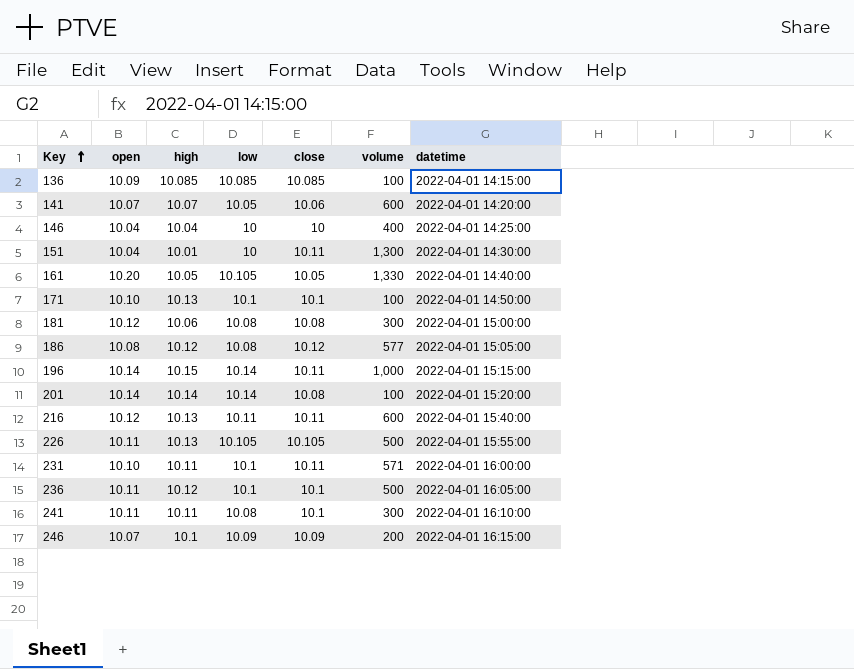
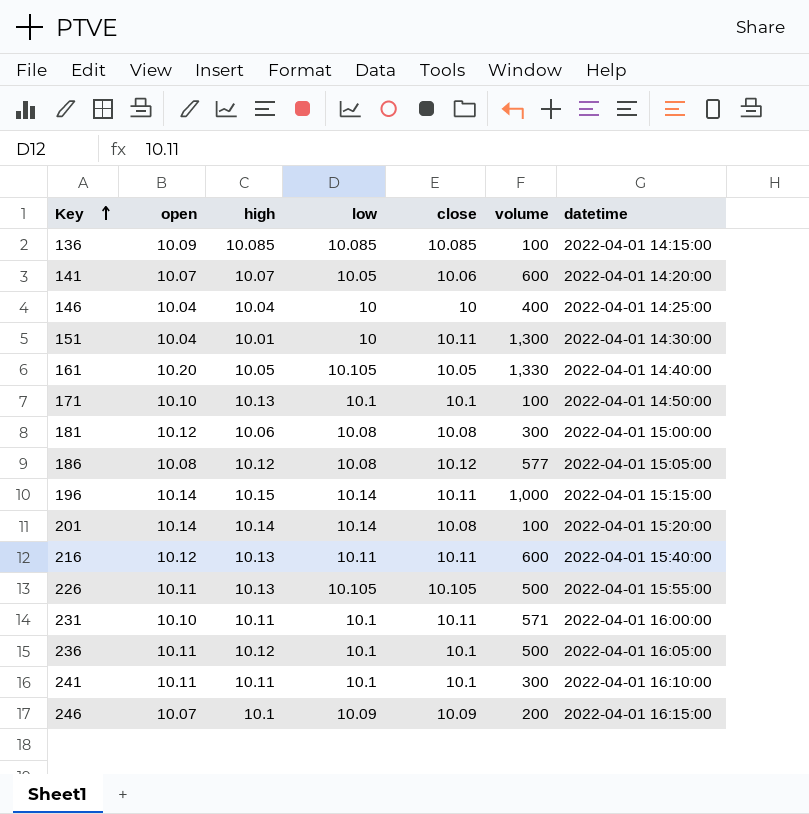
241 | low: 10.08 -> 10.1

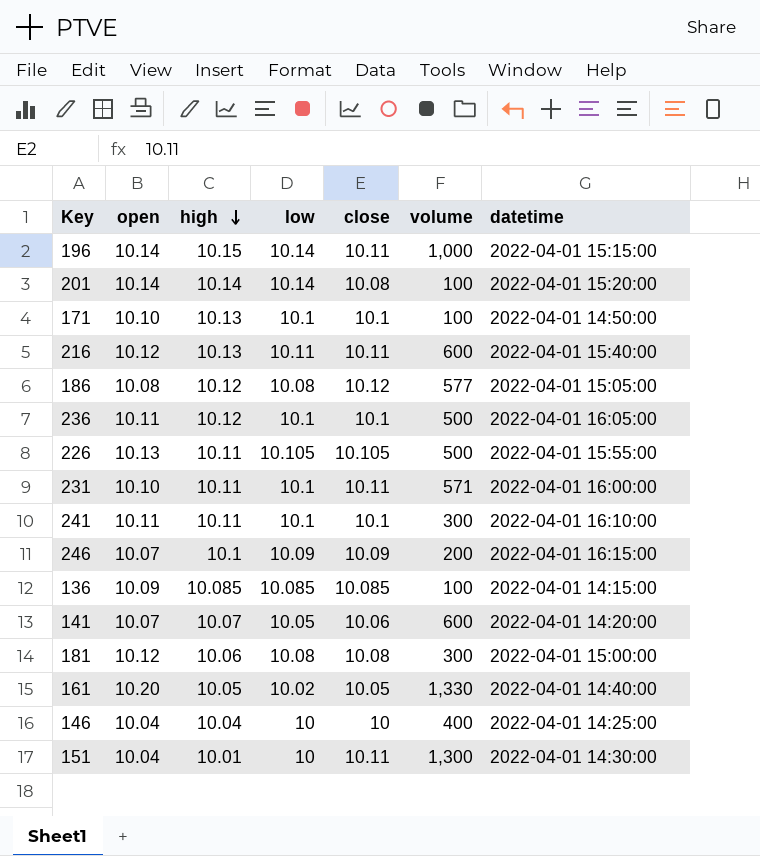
row order: Key ascending -> high descending
226 | open: 10.11 -> 10.13
226 | high: 10.13 -> 10.11
161 | low: 10.105 -> 10.02

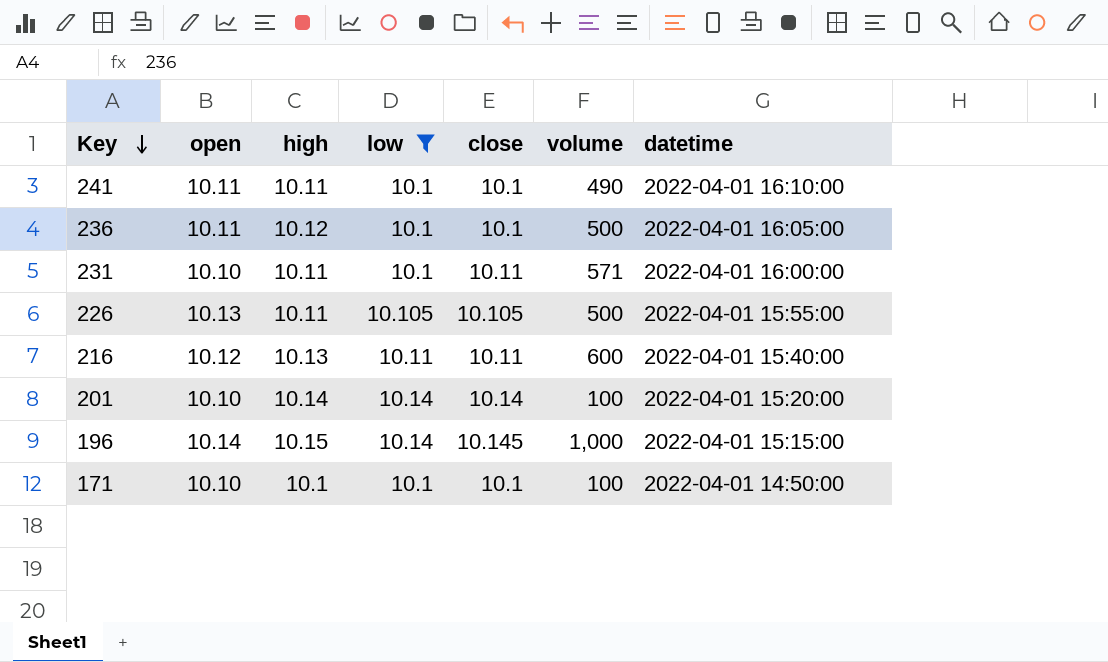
filter: none -> low >= 10.1
row order: high descending -> Key descending
241 | volume: 300 -> 490
201 | open: 10.14 -> 10.10
201 | close: 10.08 -> 10.14
196 | close: 10.11 -> 10.145
171 | high: 10.13 -> 10.1

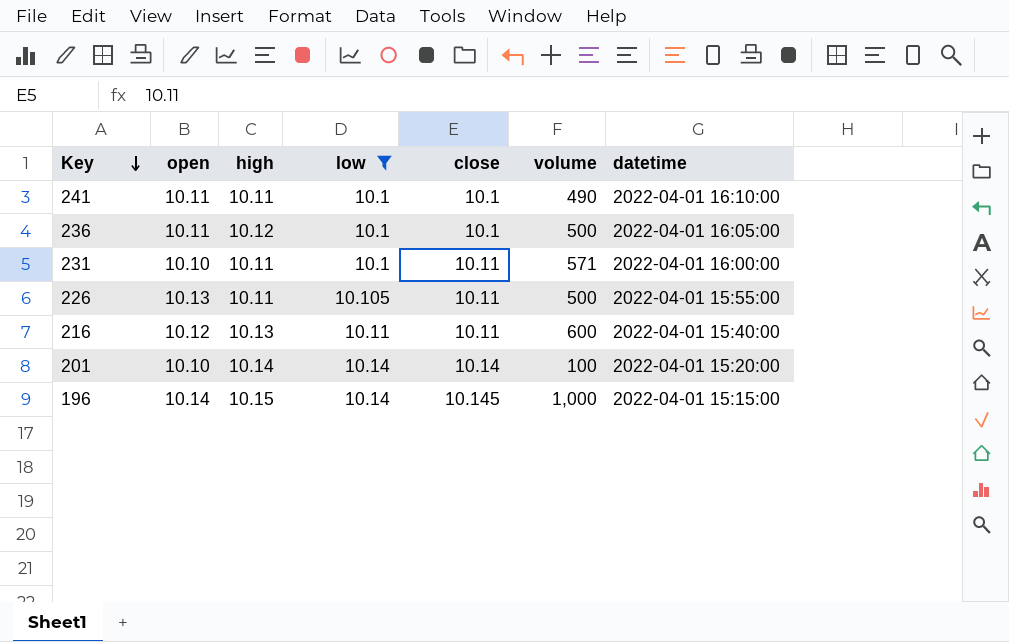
row 171: 10.10 | 10.1 | 10.1 | 10.1 | 100 | 2022-04-01 14:50:00 -> none
226 | close: 10.105 -> 10.11

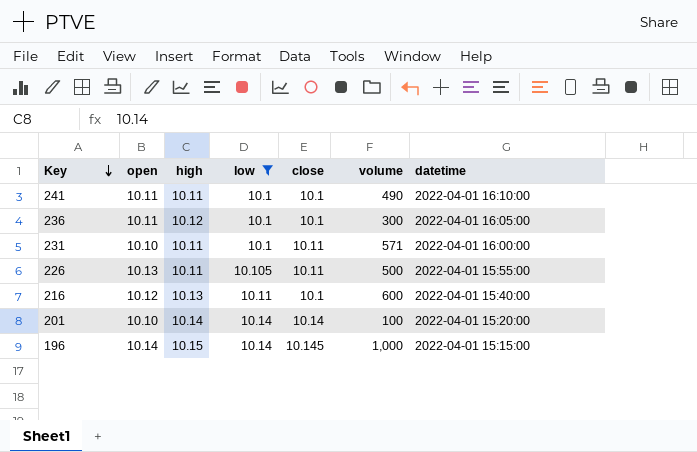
236 | volume: 500 -> 300
216 | close: 10.11 -> 10.1

